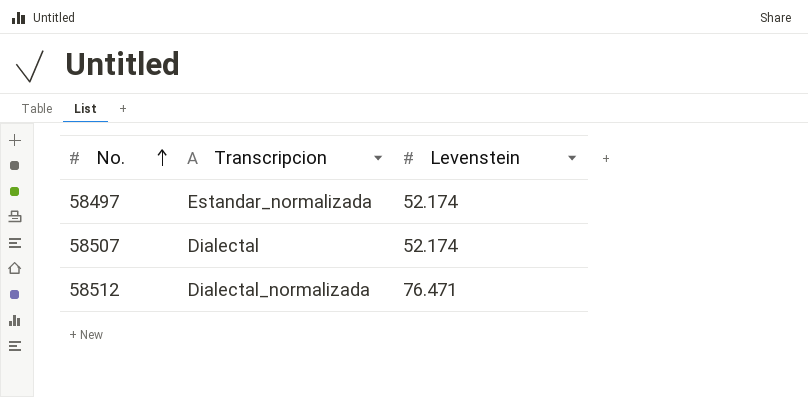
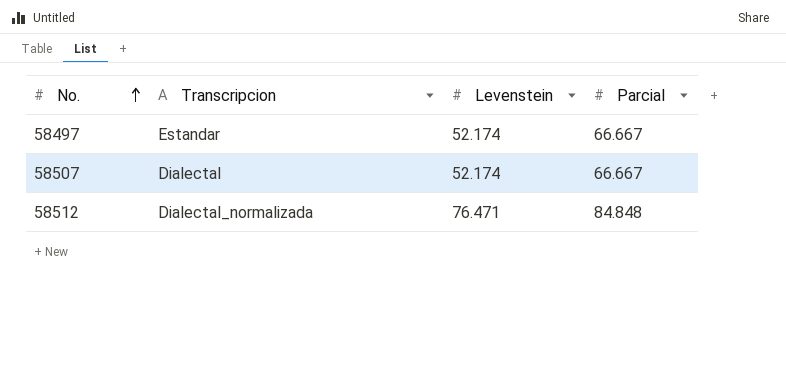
column Parcial | position: none -> 4
58497 | Transcripcion: Estandar_normalizada -> Estandar

